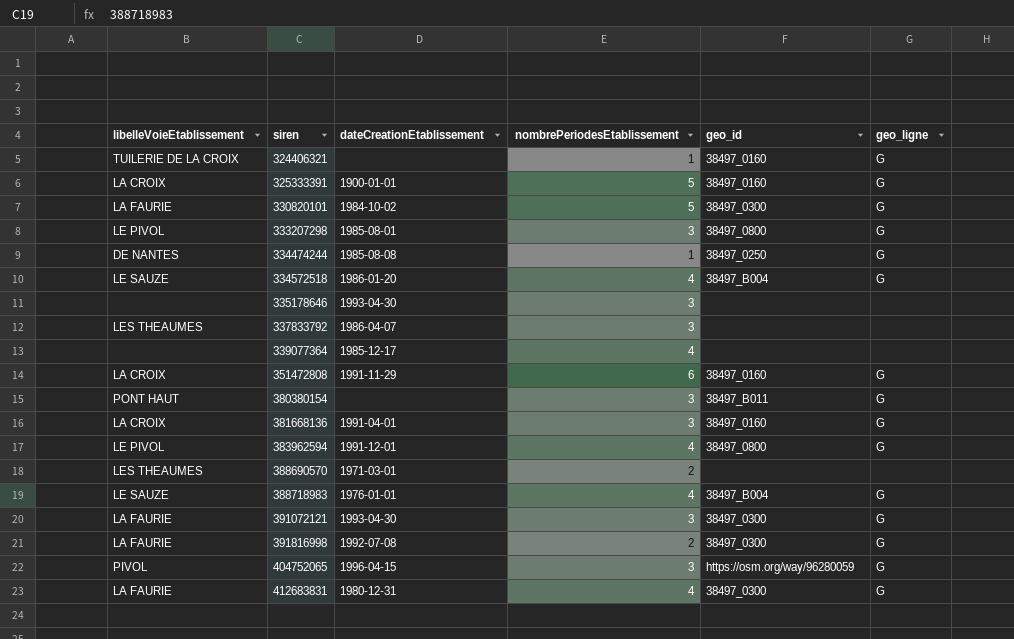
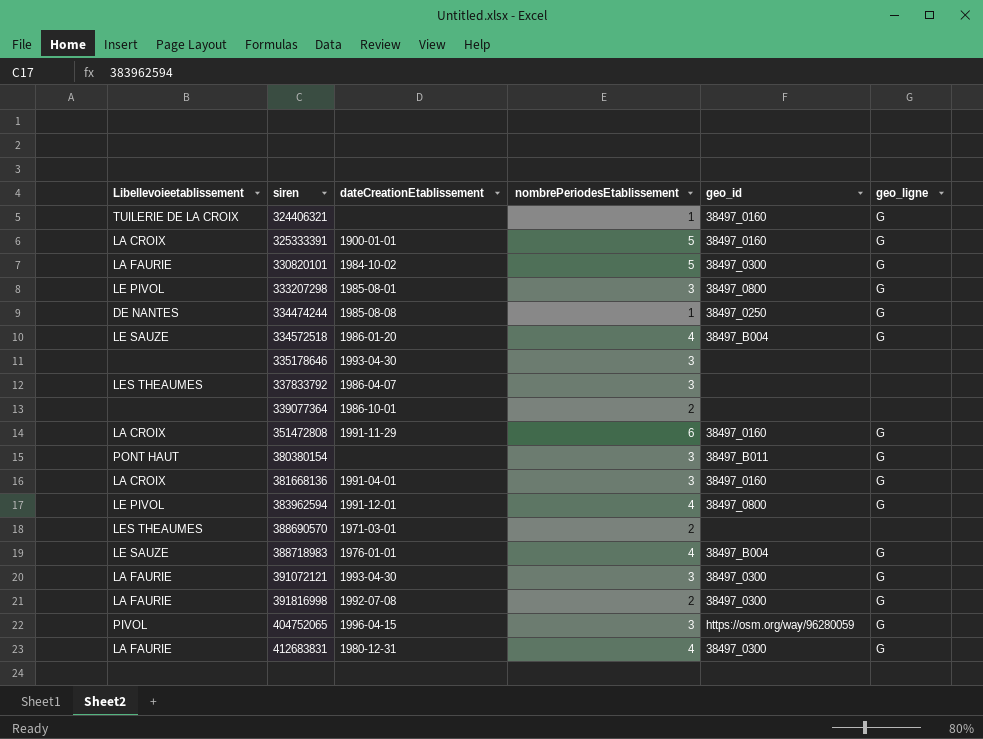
column name: libelleVoieEtablissement -> Libellevoieetablissement
339077364 | dateCreationEtablissement: 1985-12-17 -> 1986-10-01
339077364 | nombrePeriodesEtablissement: 4 -> 2

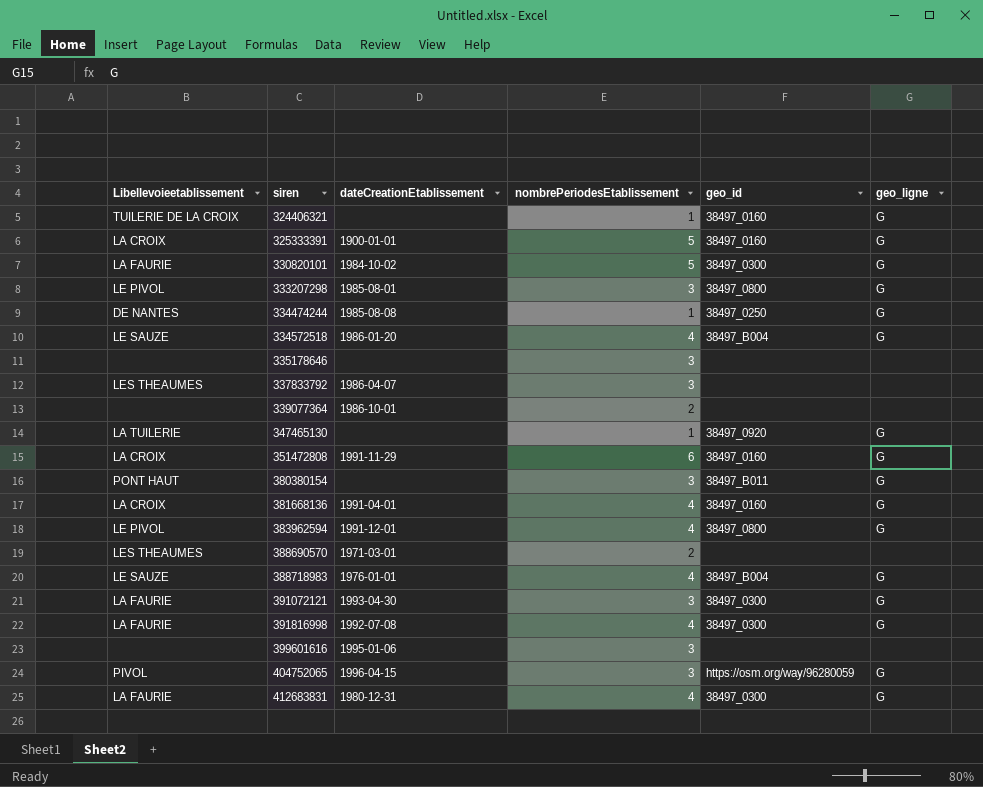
335178646 | dateCreationEtablissement: 1993-04-30 -> none
row 347465130: none -> LA TUILERIE | none | 1 | 38497_0920 | G
381668136 | nombrePeriodesEtablissement: 3 -> 4
391816998 | nombrePeriodesEtablissement: 2 -> 4
row 399601616: none -> none | 1995-01-06 | 3 | none | none

